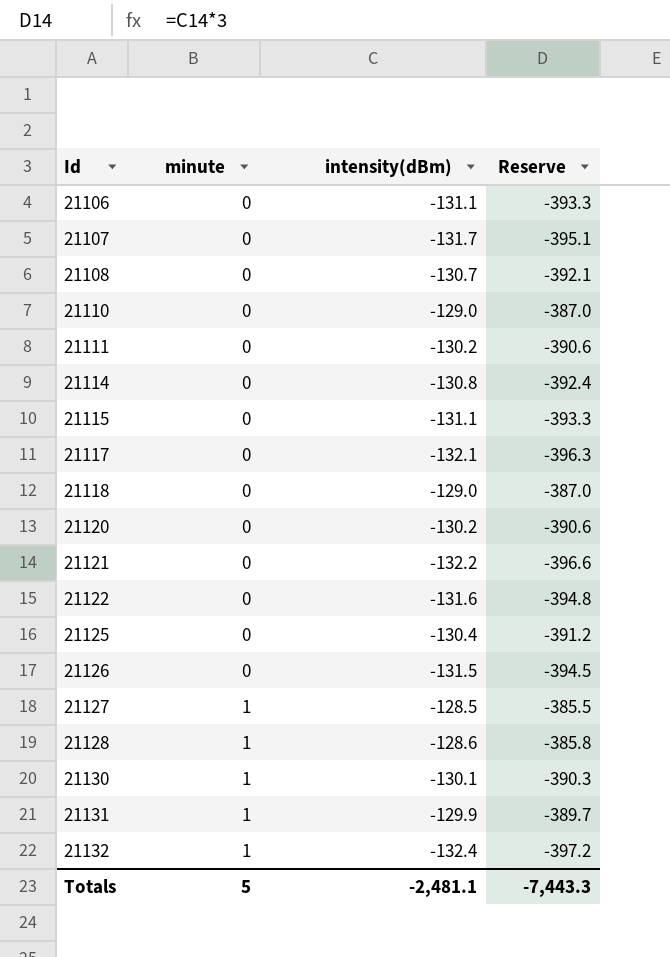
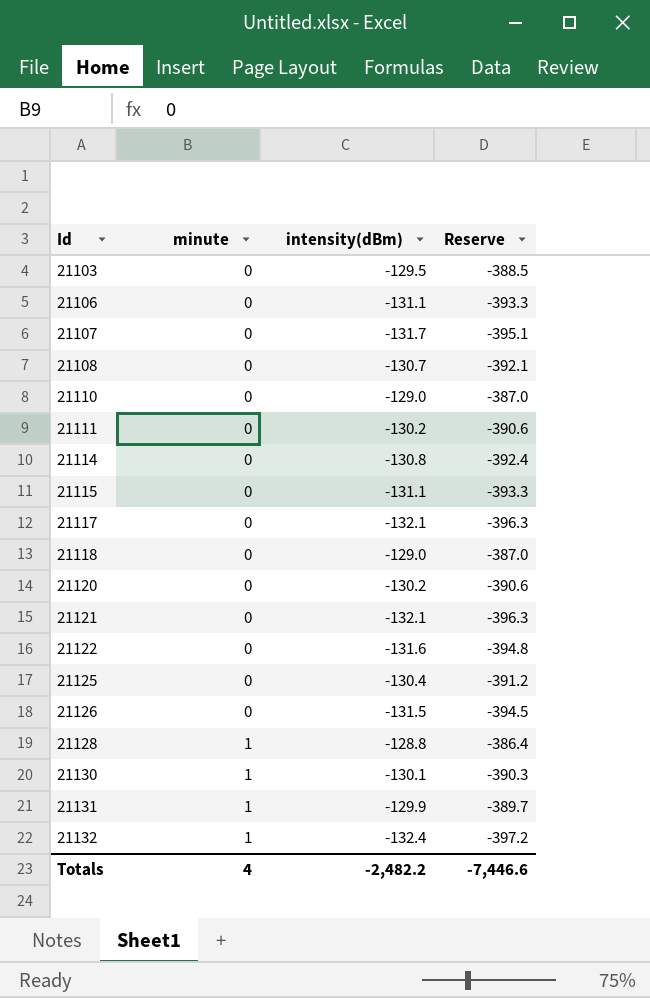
row 21127: 1 | -128.5 | -385.5 -> none
row 21103: none -> 0 | -129.5 | -388.5
21121 | intensity(dBm): -132.2 -> -132.1
21121 | Reserve: -396.6 -> -396.3
21128 | intensity(dBm): -128.6 -> -128.8
21128 | Reserve: -385.8 -> -386.4
Totals | minute: 5 -> 4
Totals | intensity(dBm): -2,481.1 -> -2,482.2
Totals | Reserve: -7,443.3 -> -7,446.6

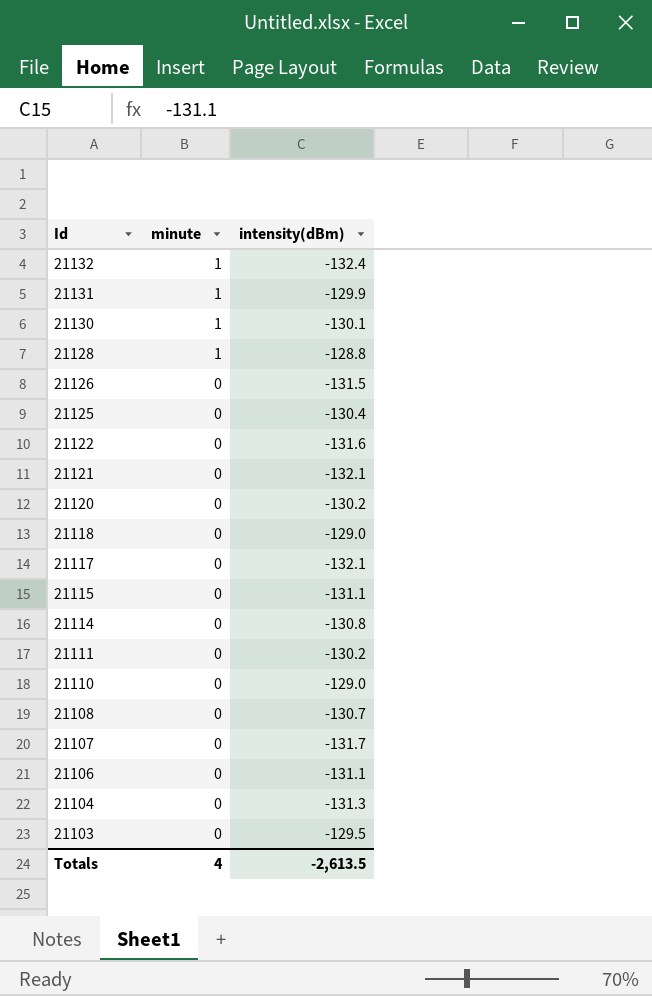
row order: Id ascending -> Id descending
column Reserve | formula: [intensity(dBm)] * 3 -> none
row 21104: none -> 0 | -131.3
Totals | intensity(dBm): -2,482.2 -> -2,613.5

